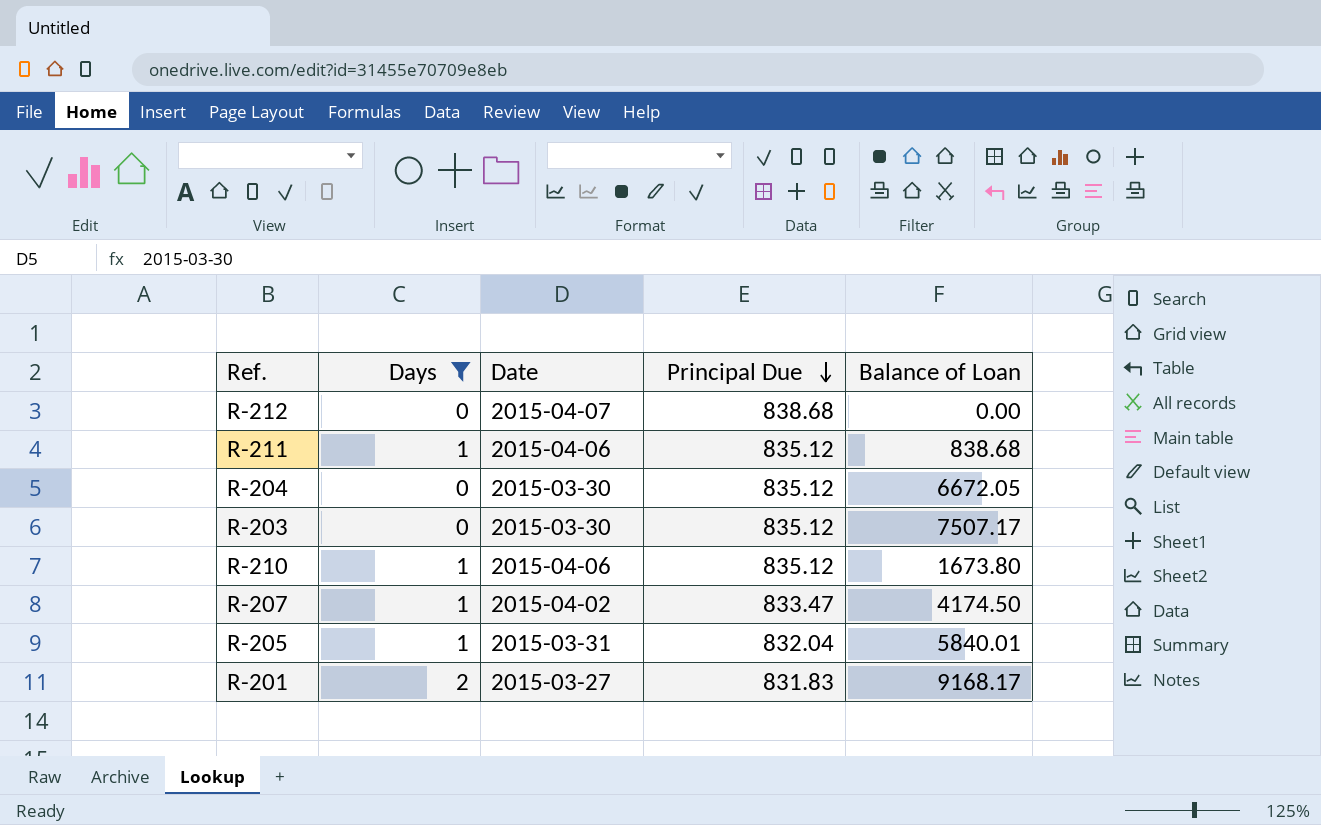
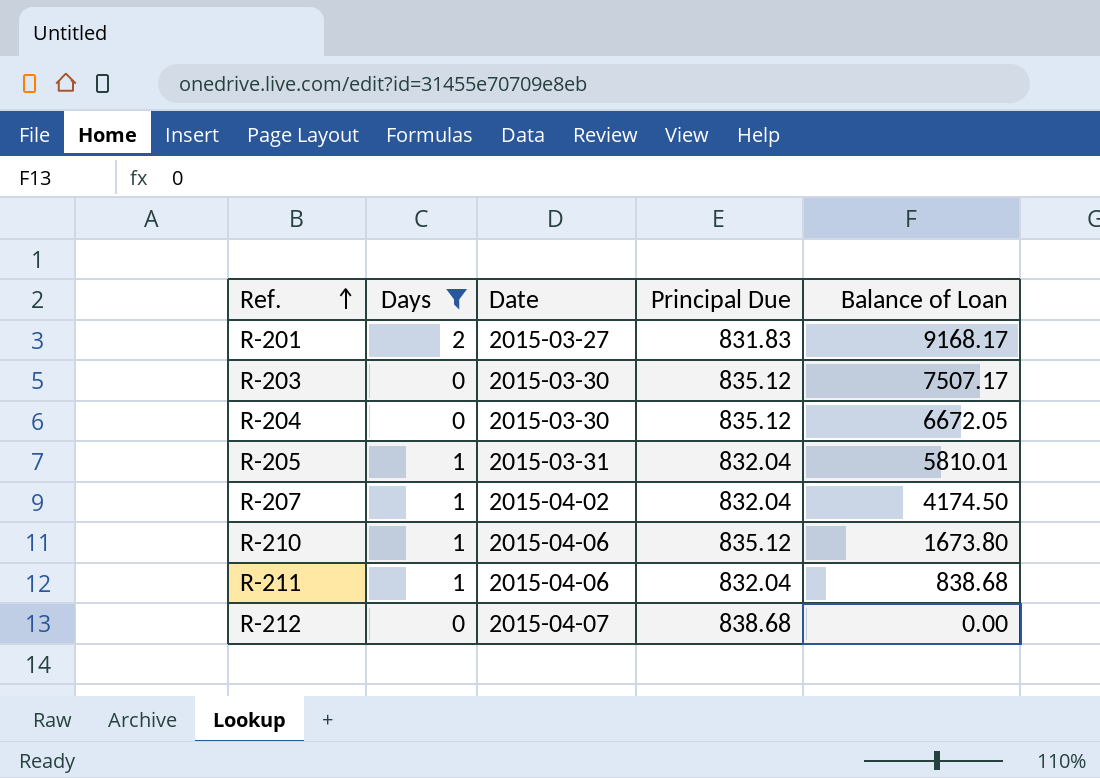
row order: Principal Due descending -> Ref. ascending
R-205 | Balance of Loan: 5840.01 -> 5810.01
R-207 | Principal Due: 833.47 -> 832.04
R-211 | Principal Due: 835.12 -> 832.04

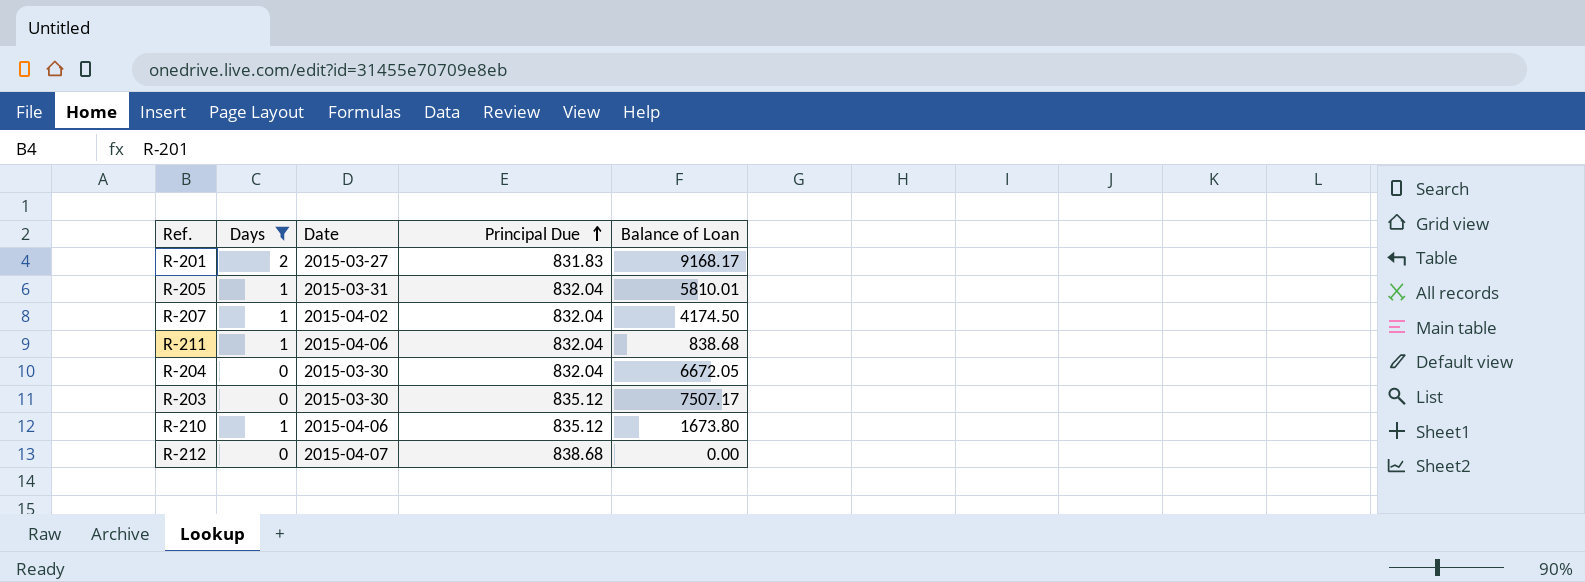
row order: Ref. ascending -> Principal Due ascending
R-204 | Principal Due: 835.12 -> 832.04

